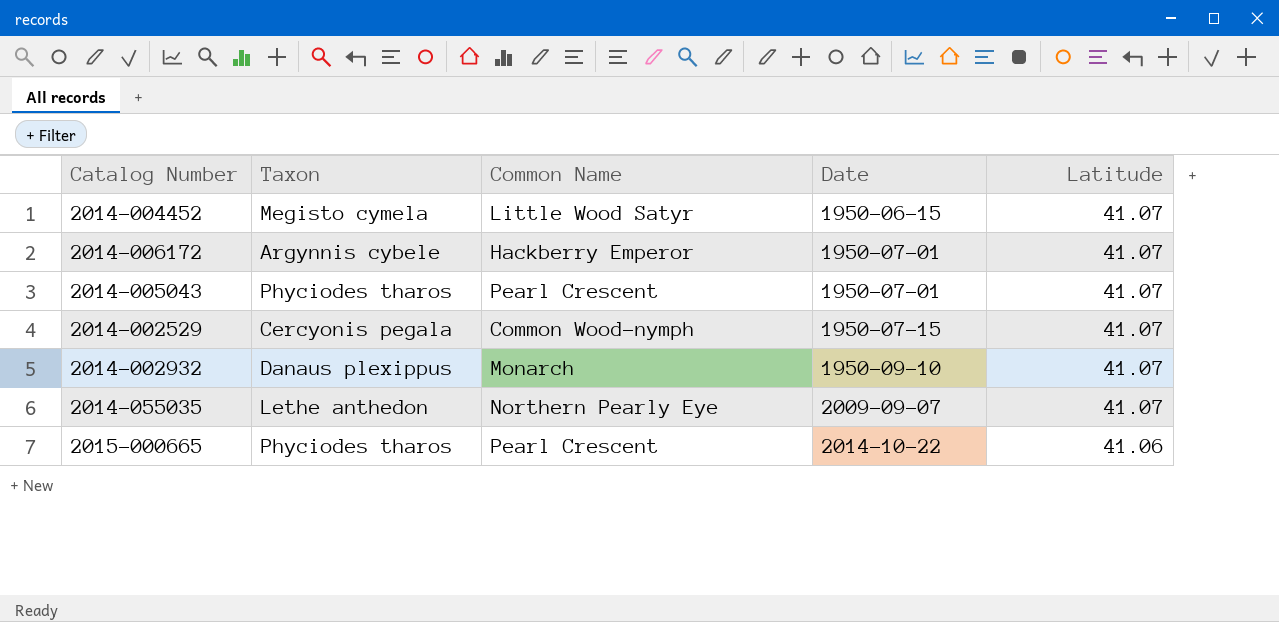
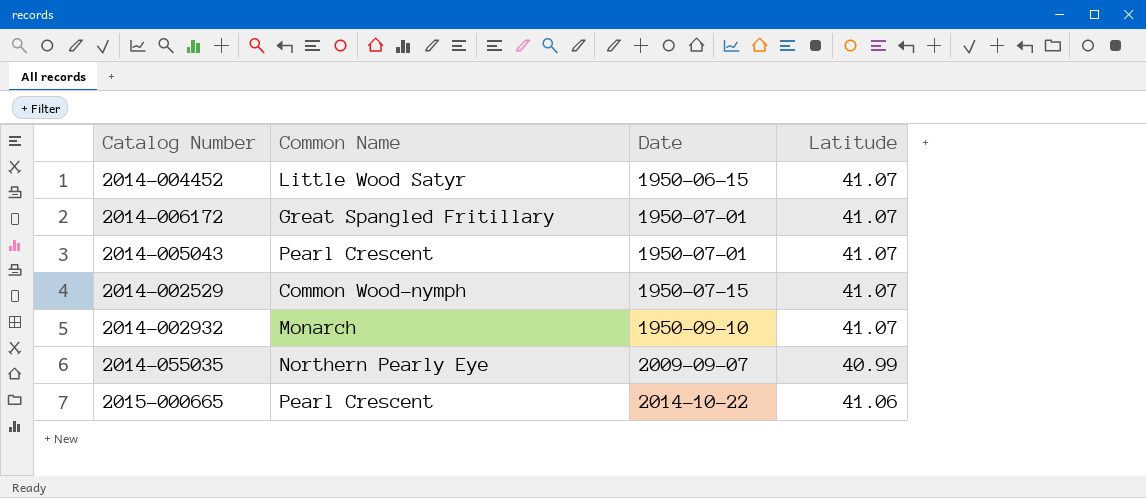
column Taxon | position: 2 -> none
2014-006172 | Common Name: Hackberry Emperor -> Great Spangled Fritillary
2014-055035 | Latitude: 41.07 -> 40.99

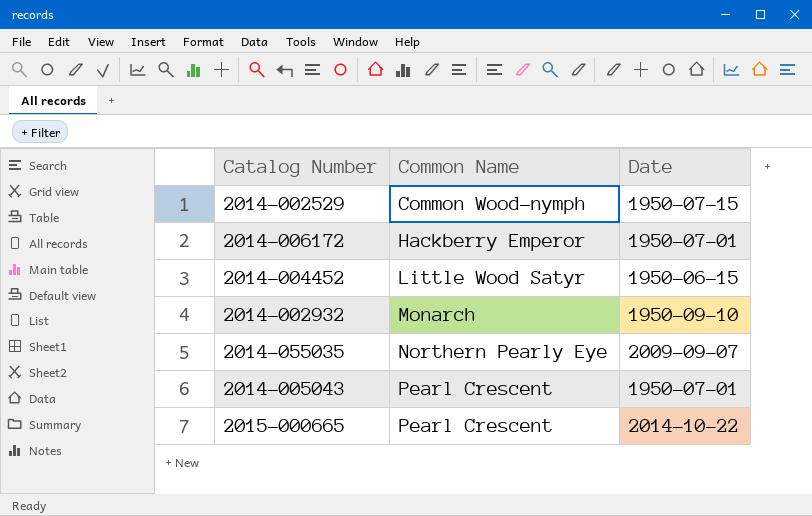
row order: Date ascending -> Common Name ascending
column Latitude | position: 4 -> none
2014-006172 | Common Name: Great Spangled Fritillary -> Hackberry Emperor

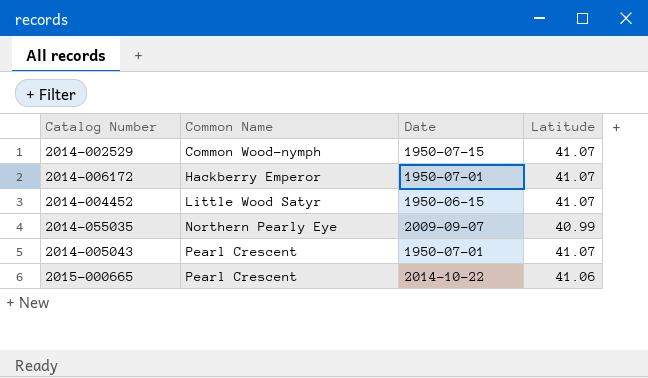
column Latitude | position: none -> 4
row 2014-002932: Monarch | 1950-09-10 -> none

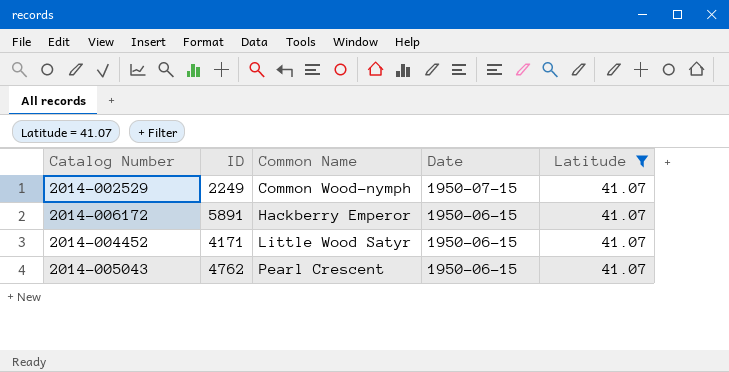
filter: none -> Latitude = 41.07
column ID | position: none -> 2
2014-006172 | Date: 1950-07-01 -> 1950-06-15
2014-005043 | Date: 1950-07-01 -> 1950-06-15

